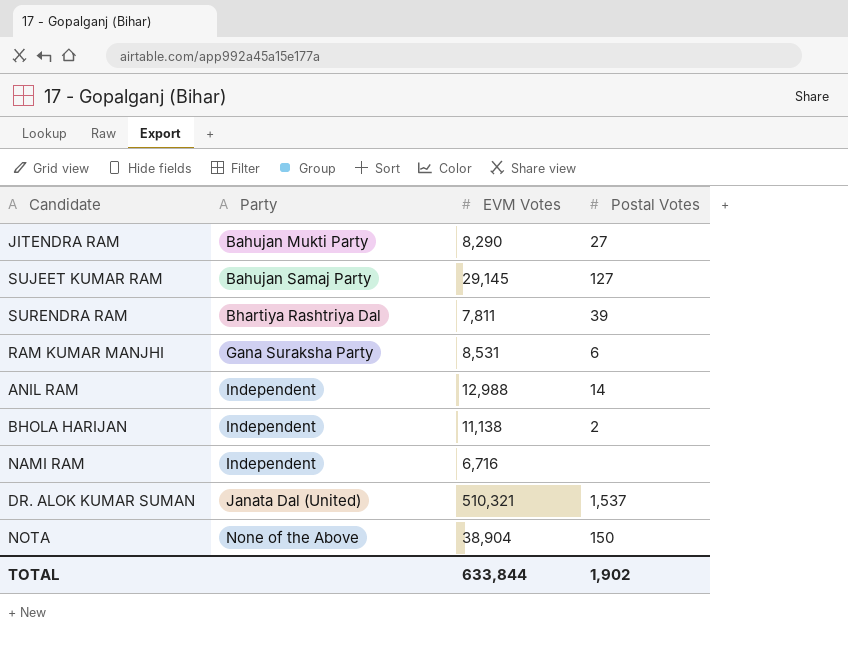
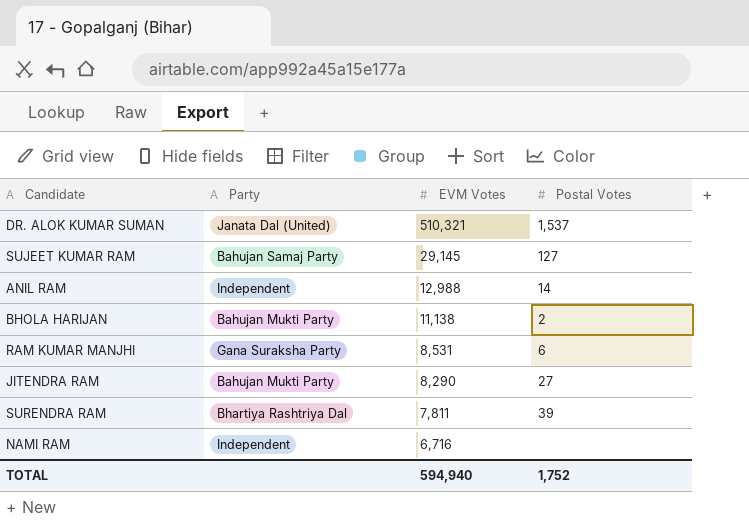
row order: Party ascending -> EVM Votes descending
row NOTA: None of the Above | 38,904 | 150 -> none
BHOLA HARIJAN | Party: Independent -> Bahujan Mukti Party
TOTAL | EVM Votes: 633,844 -> 594,940
TOTAL | Postal Votes: 1,902 -> 1,752

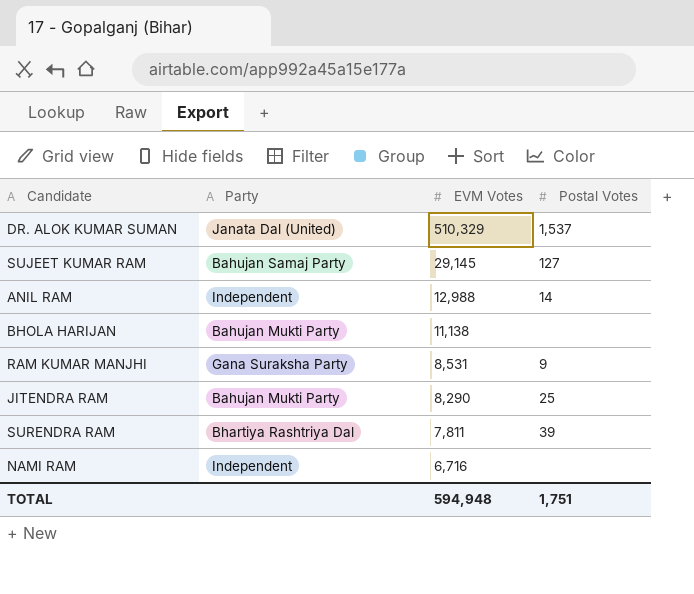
DR. ALOK KUMAR SUMAN | EVM Votes: 510,321 -> 510,329
BHOLA HARIJAN | Postal Votes: 2 -> none
RAM KUMAR MANJHI | Postal Votes: 6 -> 9
JITENDRA RAM | Postal Votes: 27 -> 25
TOTAL | EVM Votes: 594,940 -> 594,948
TOTAL | Postal Votes: 1,752 -> 1,751

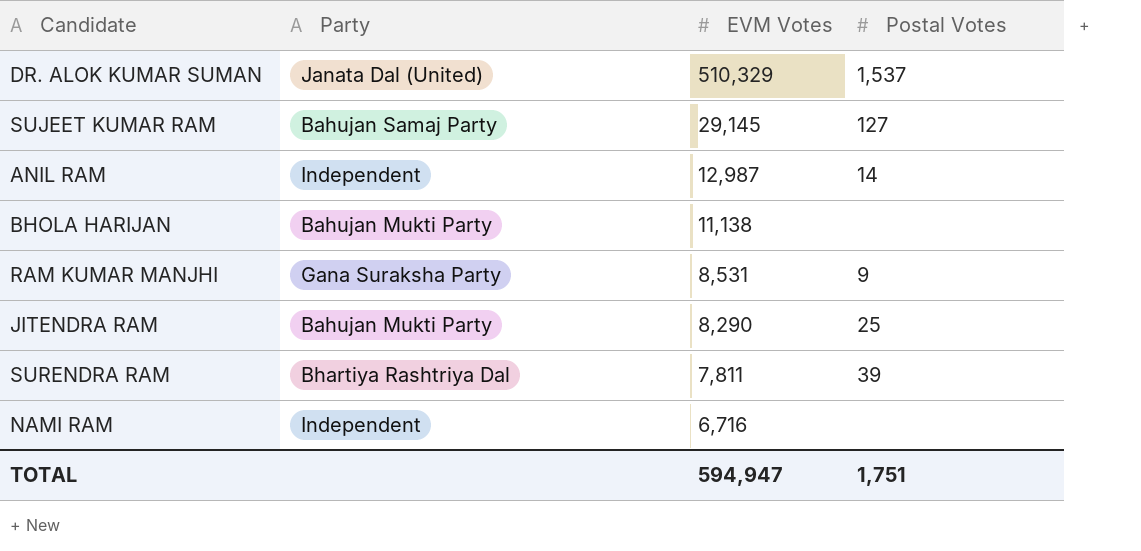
ANIL RAM | EVM Votes: 12,988 -> 12,987
TOTAL | EVM Votes: 594,948 -> 594,947

